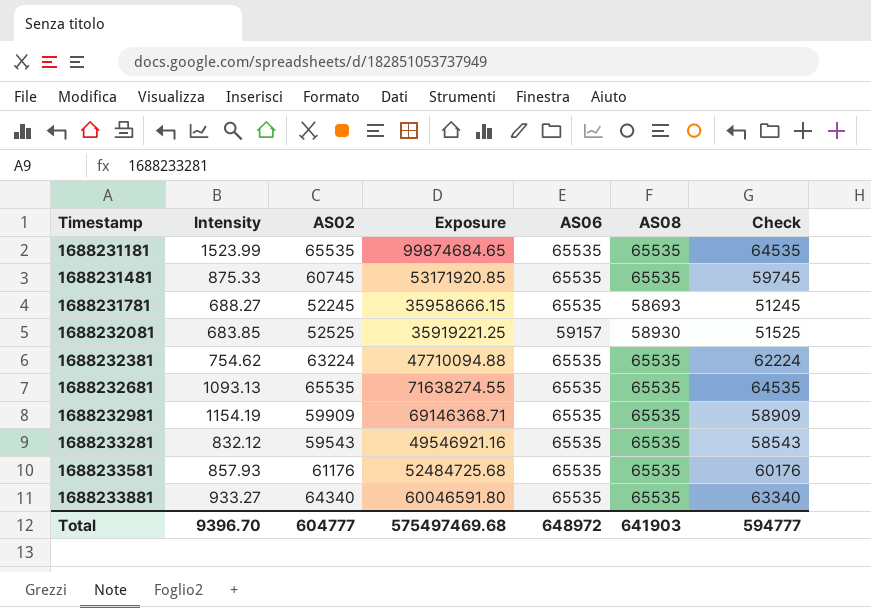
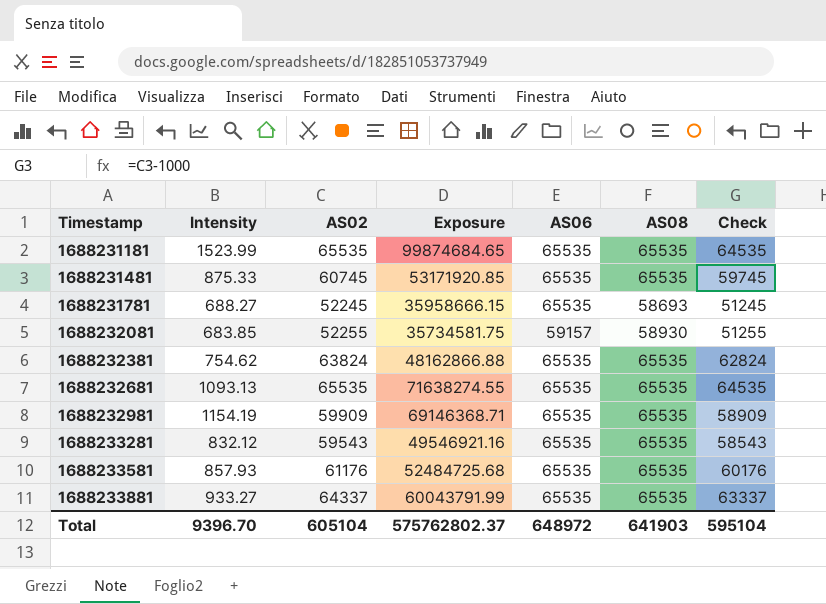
1688232081 | AS02: 52525 -> 52255
1688232081 | Exposure: 35919221.25 -> 35734581.75
1688232081 | Check: 51525 -> 51255
1688232381 | AS02: 63224 -> 63824
1688232381 | Exposure: 47710094.88 -> 48162866.88
1688232381 | Check: 62224 -> 62824
1688233881 | AS02: 64340 -> 64337
1688233881 | Exposure: 60046591.80 -> 60043791.99
1688233881 | Check: 63340 -> 63337
Total | AS02: 604777 -> 605104
Total | Exposure: 575497469.68 -> 575762802.37
Total | Check: 594777 -> 595104

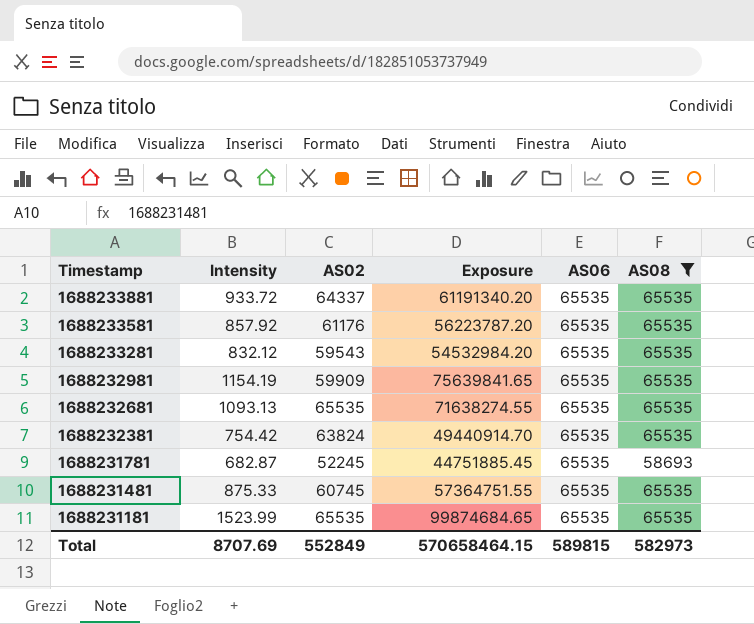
filter: none -> AS08 != 58930
row order: Timestamp ascending -> Timestamp descending
column Check | formula: [AS02] - 1000 -> none
column Exposure | formula: [Intensity] * [AS02] -> [Intensity] * [AS06]
1688233881 | Intensity: 933.27 -> 933.72
1688233581 | Intensity: 857.93 -> 857.92
1688232381 | Intensity: 754.62 -> 754.42
1688231781 | Intensity: 688.27 -> 682.87
Total | Intensity: 9396.70 -> 8707.69
Total | AS02: 605104 -> 552849
Total | Exposure: 575762802.37 -> 570658464.15
Total | AS06: 648972 -> 589815
Total | AS08: 641903 -> 582973

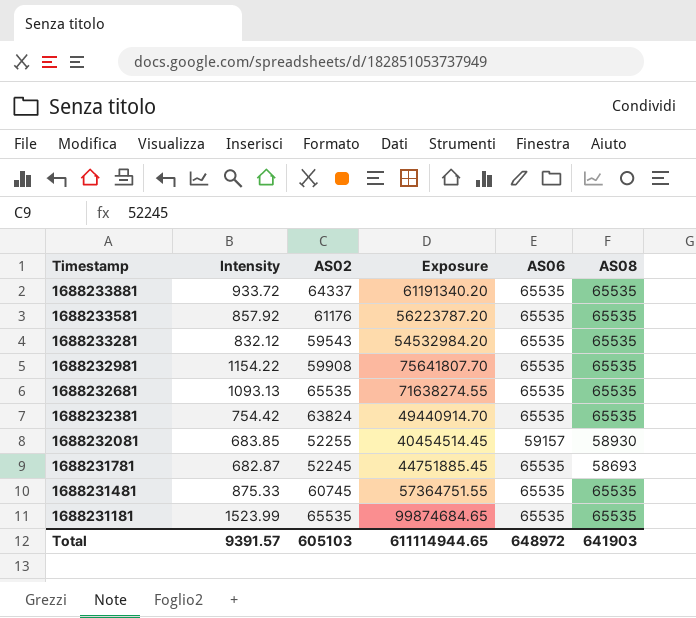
filter: AS08 != 58930 -> none
1688232981 | Intensity: 1154.19 -> 1154.22
1688232981 | AS02: 59909 -> 59908
1688232981 | Exposure: 75639841.65 -> 75641807.70
Total | Intensity: 8707.69 -> 9391.57
Total | AS02: 552849 -> 605103
Total | Exposure: 570658464.15 -> 611114944.65
Total | AS06: 589815 -> 648972
Total | AS08: 582973 -> 641903

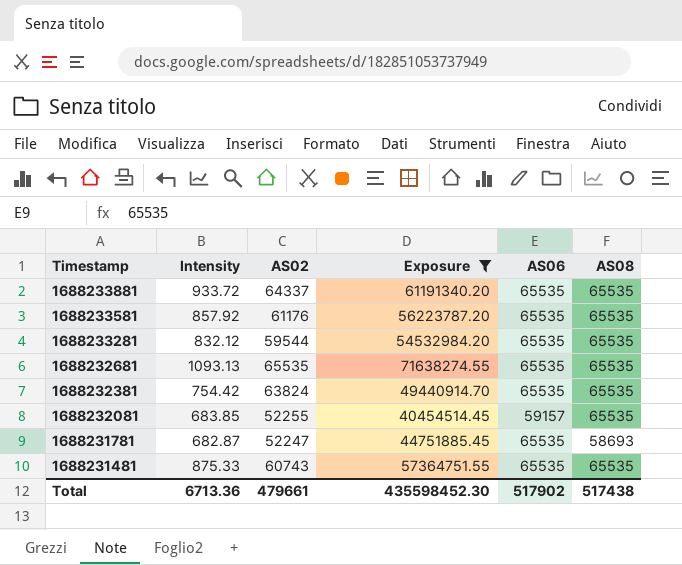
filter: none -> Exposure <= 71638274.55
1688233281 | AS02: 59543 -> 59544
1688232081 | AS08: 58930 -> 65535
1688231781 | AS02: 52245 -> 52247
1688231481 | AS02: 60745 -> 60743
Total | Intensity: 9391.57 -> 6713.36
Total | AS02: 605103 -> 479661
Total | Exposure: 611114944.65 -> 435598452.30
Total | AS06: 648972 -> 517902
Total | AS08: 641903 -> 517438

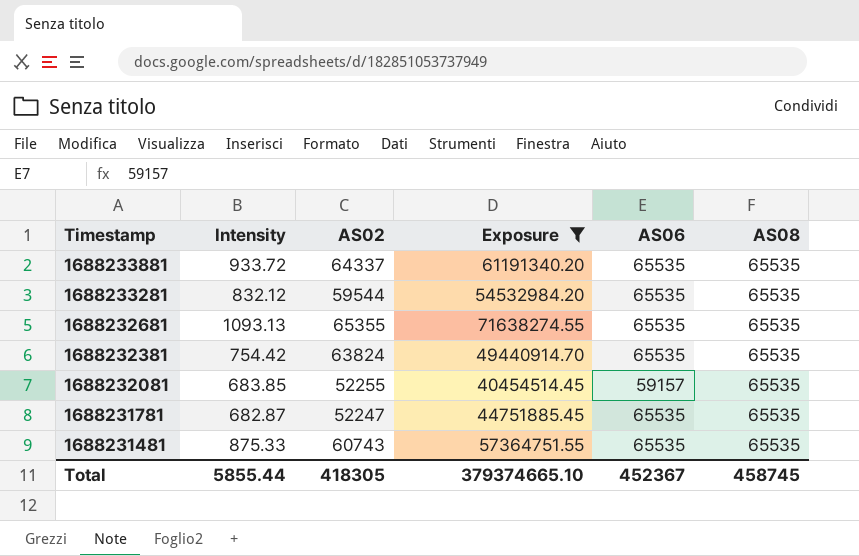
row 1688233581: 857.92 | 61176 | 56223787.20 | 65535 | 65535 -> none
1688232681 | AS02: 65535 -> 65355
1688231781 | AS08: 58693 -> 65535
Total | Intensity: 6713.36 -> 5855.44
Total | AS02: 479661 -> 418305
Total | Exposure: 435598452.30 -> 379374665.10
Total | AS06: 517902 -> 452367
Total | AS08: 517438 -> 458745

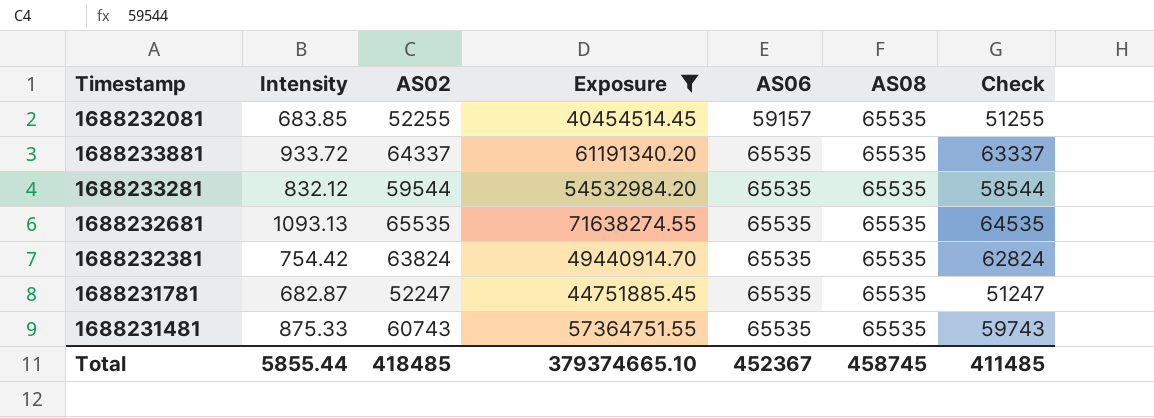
row order: Timestamp descending -> AS06 ascending
column Check | formula: none -> [AS02] - 1000
1688232681 | AS02: 65355 -> 65535
Total | AS02: 418305 -> 418485

